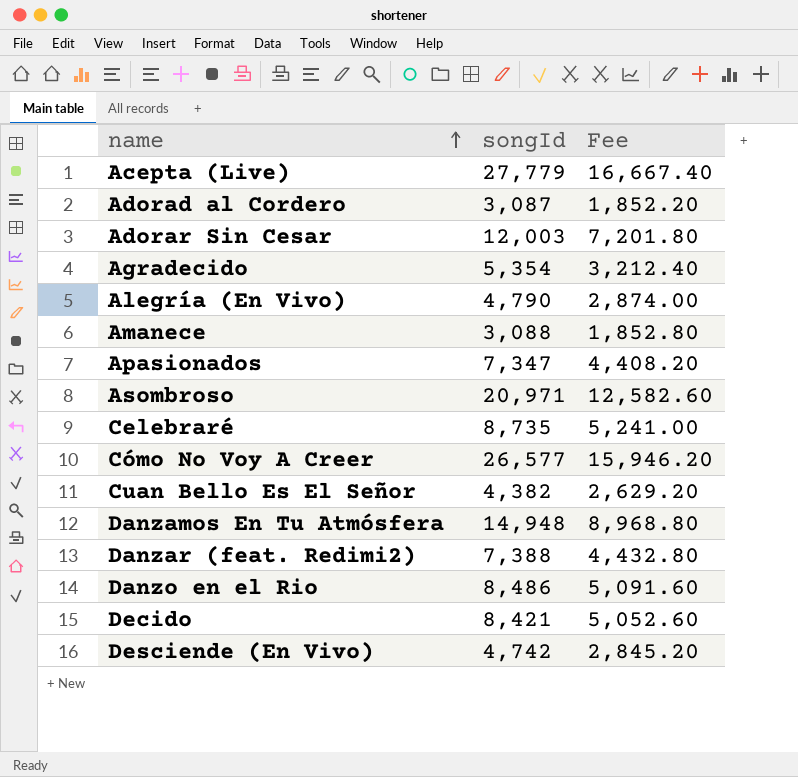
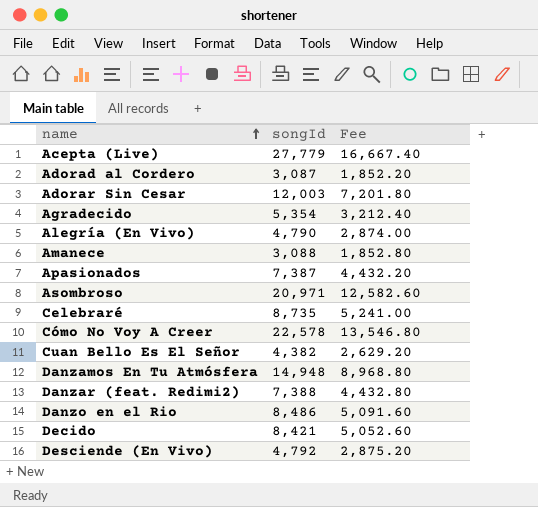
Apasionados | songId: 7,347 -> 7,387
Apasionados | Fee: 4,408.20 -> 4,432.20
Cómo No Voy A Creer | songId: 26,577 -> 22,578
Cómo No Voy A Creer | Fee: 15,946.20 -> 13,546.80
Desciende (En Vivo) | songId: 4,742 -> 4,792
Desciende (En Vivo) | Fee: 2,845.20 -> 2,875.20

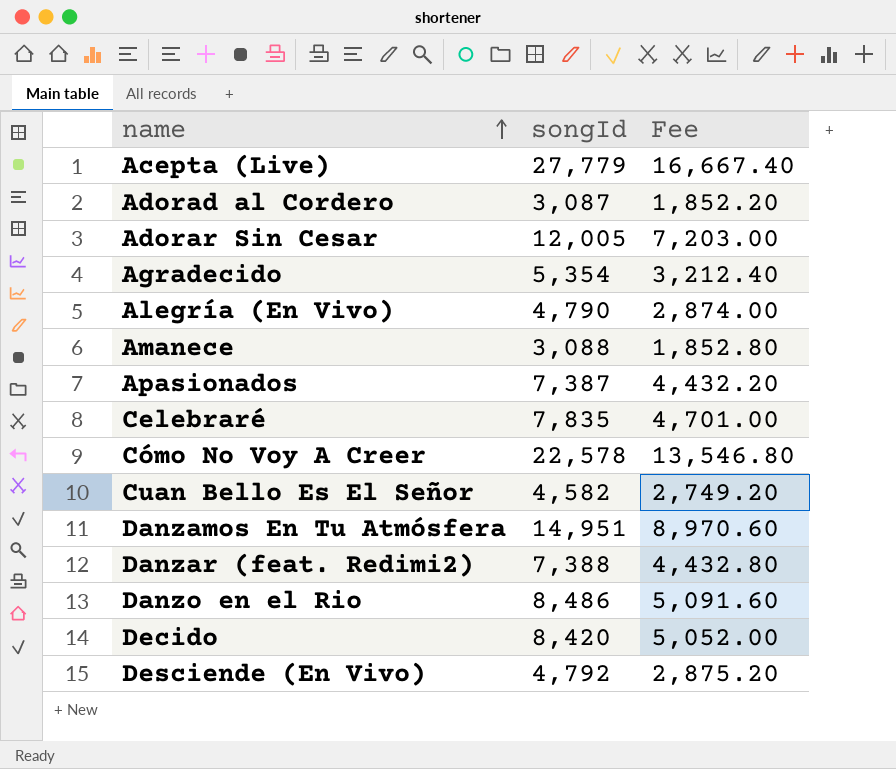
row Asombroso: 20,971 | 12,582.60 -> none
Adorar Sin Cesar | songId: 12,003 -> 12,005
Adorar Sin Cesar | Fee: 7,201.80 -> 7,203.00
Celebraré | songId: 8,735 -> 7,835
Celebraré | Fee: 5,241.00 -> 4,701.00
Cuan Bello Es El Señor | songId: 4,382 -> 4,582
Cuan Bello Es El Señor | Fee: 2,629.20 -> 2,749.20
Danzamos En Tu Atmósfera | songId: 14,948 -> 14,951
Danzamos En Tu Atmósfera | Fee: 8,968.80 -> 8,970.60
Decido | songId: 8,421 -> 8,420
Decido | Fee: 5,052.60 -> 5,052.00

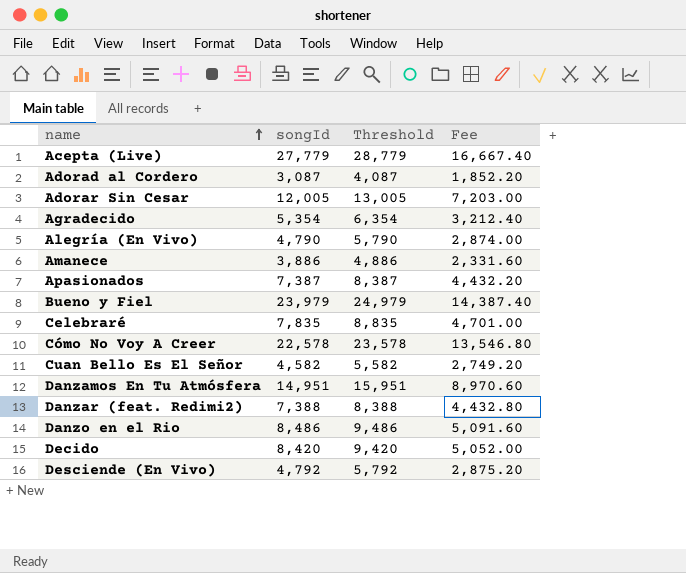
column Threshold | formula: none -> [songId] + 1000
Amanece | songId: 3,088 -> 3,886
Amanece | Fee: 1,852.80 -> 2,331.60
row Bueno y Fiel: none -> 23,979 | 24,979 | 14,387.40

